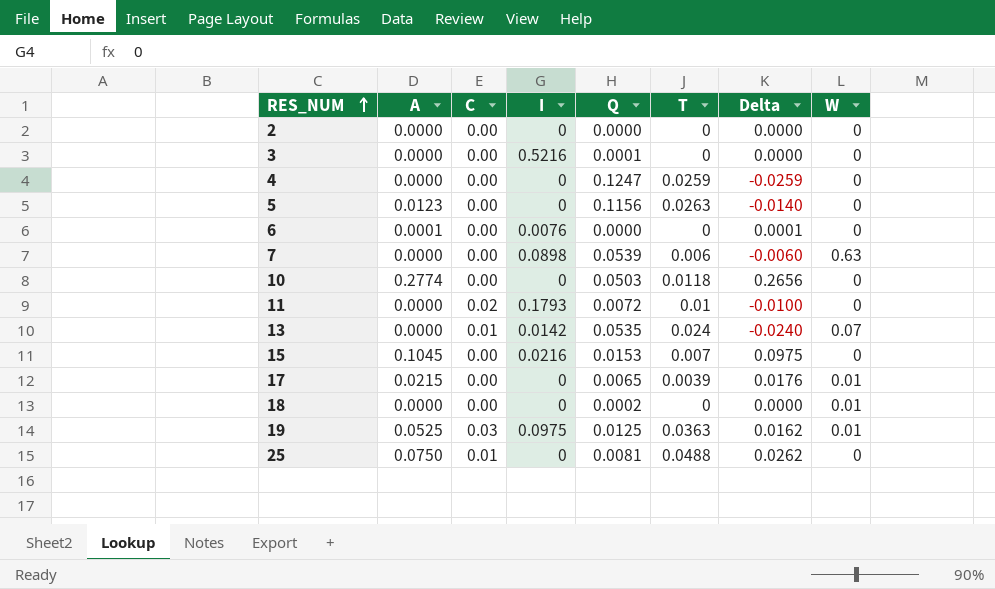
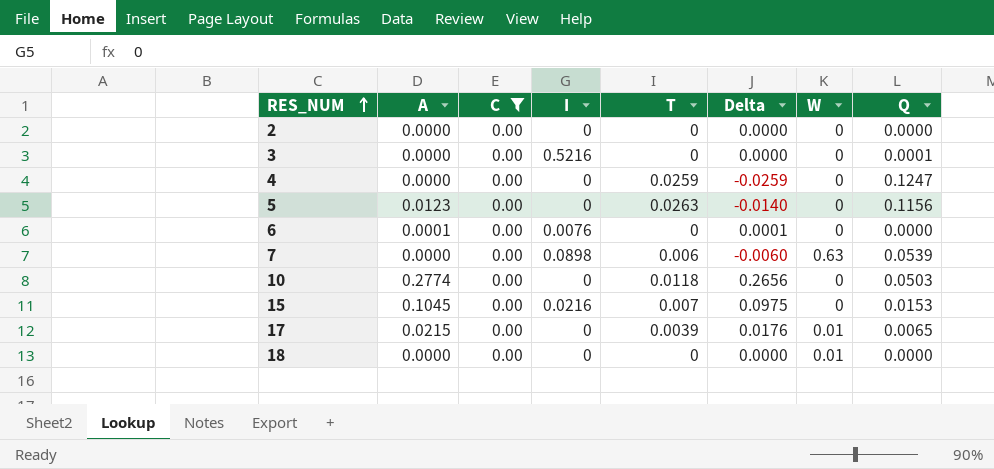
filter: none -> C = 0.00
column Q | position: 5 -> 8
18 | Q: 0.0002 -> 0.0000

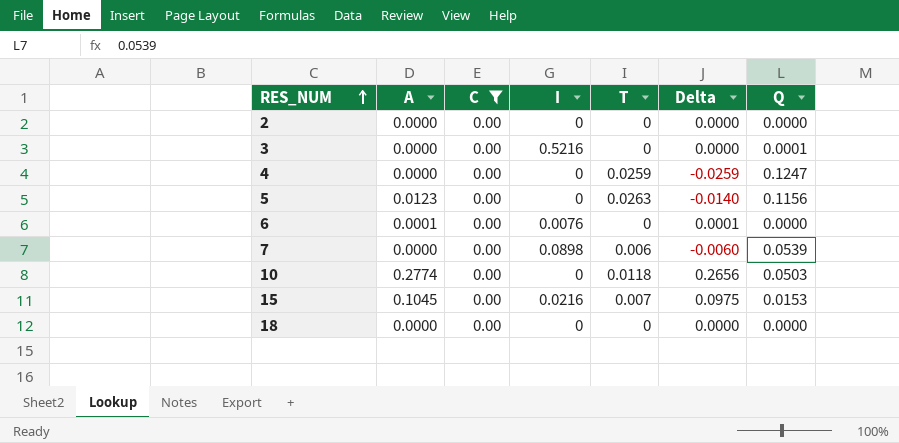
column W | position: 7 -> none
row 17: 0.0215 | 0.00 | 0 | 0.0039 | 0.0176 | 0.01 | 0.0065 -> none

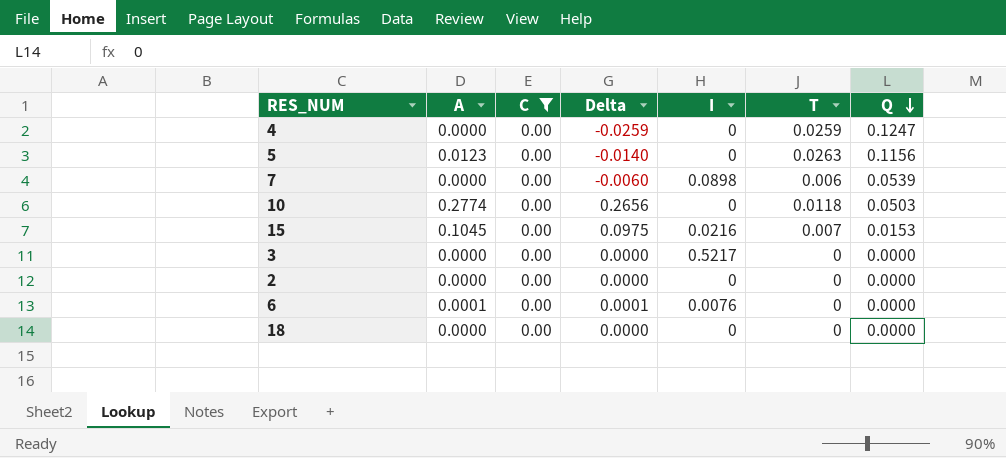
row order: RES_NUM ascending -> Q descending
column Delta | position: 6 -> 4
3 | I: 0.5216 -> 0.5217
3 | Q: 0.0001 -> 0.0000

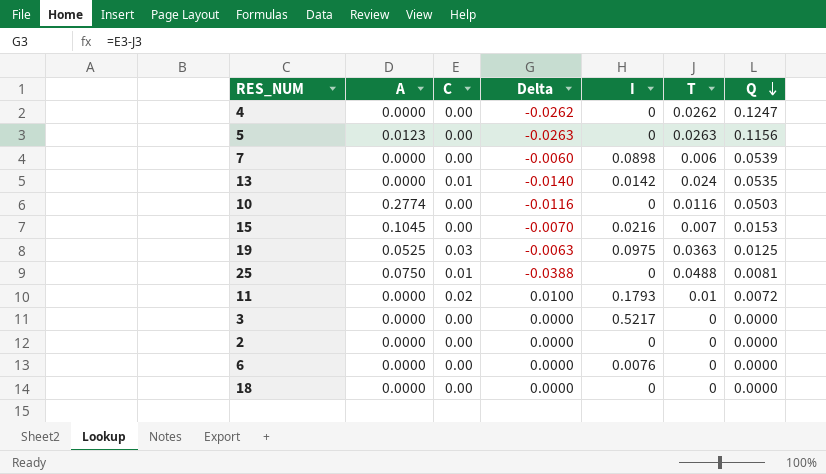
filter: C = 0.00 -> none
column Delta | formula: [A] - [T] -> [C] - [T]
4 | T: 0.0259 -> 0.0262
10 | T: 0.0118 -> 0.0116
6 | A: 0.0001 -> 0.0000

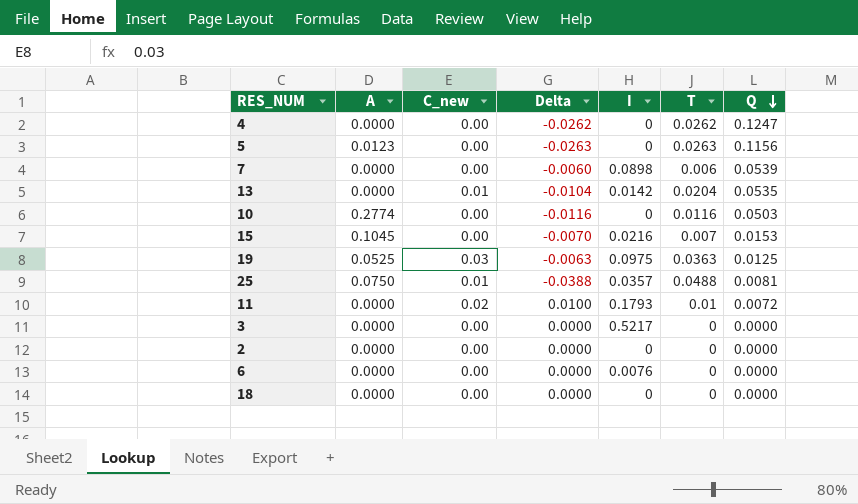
column name: C -> C_new
13 | Delta: -0.0140 -> -0.0104
13 | T: 0.024 -> 0.0204
25 | I: 0 -> 0.0357

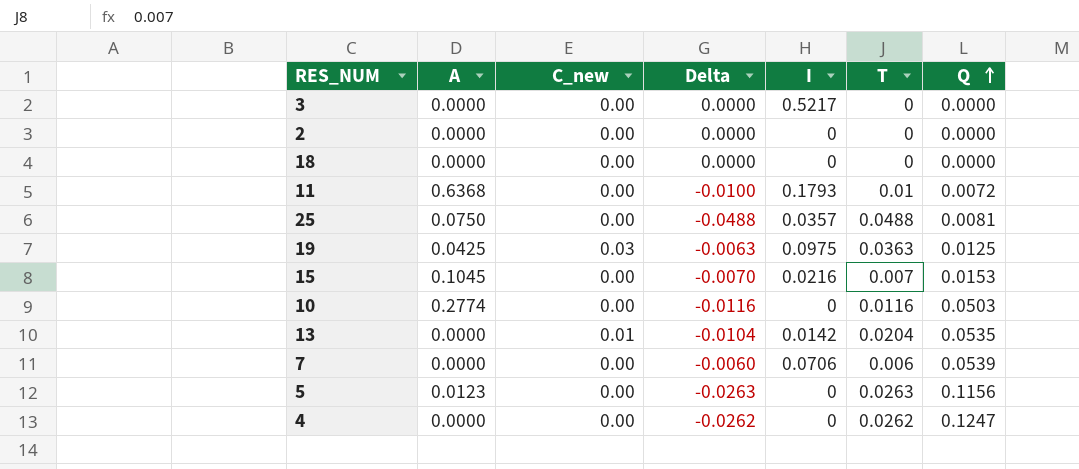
row order: Q descending -> Q ascending
row 6: 0.0000 | 0.00 | 0.0000 | 0.0076 | 0 | 0.0000 -> none
11 | A: 0.0000 -> 0.6368
11 | C_new: 0.02 -> 0.00
11 | Delta: 0.0100 -> -0.0100
25 | C_new: 0.01 -> 0.00
25 | Delta: -0.0388 -> -0.0488
19 | A: 0.0525 -> 0.0425
7 | I: 0.0898 -> 0.0706

